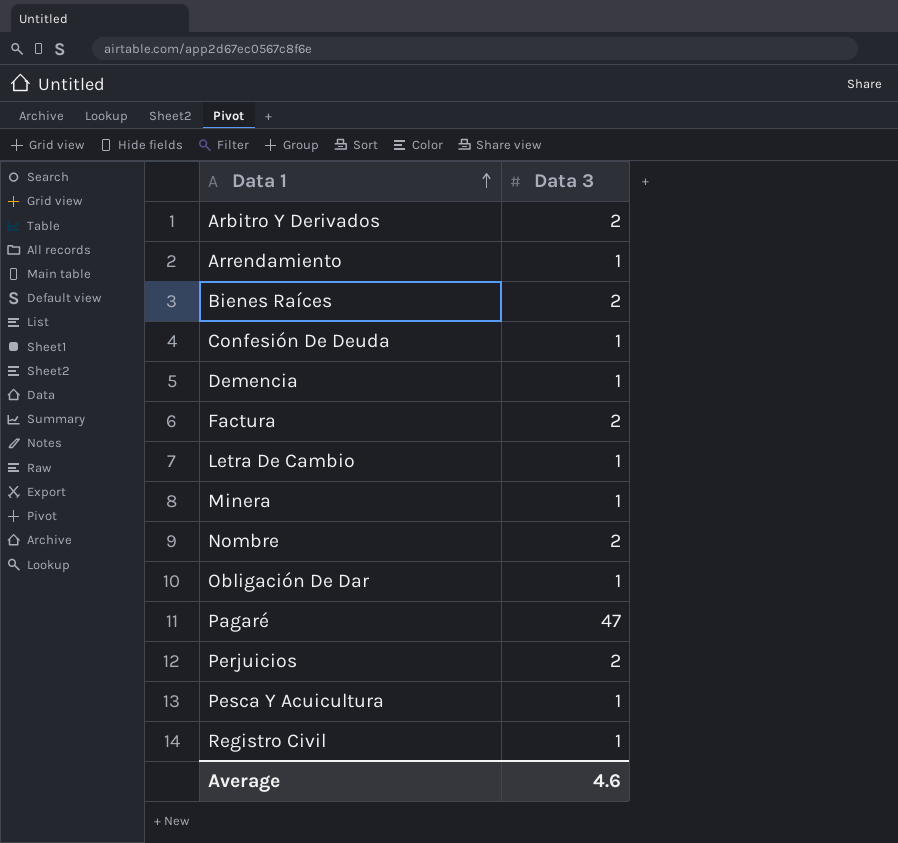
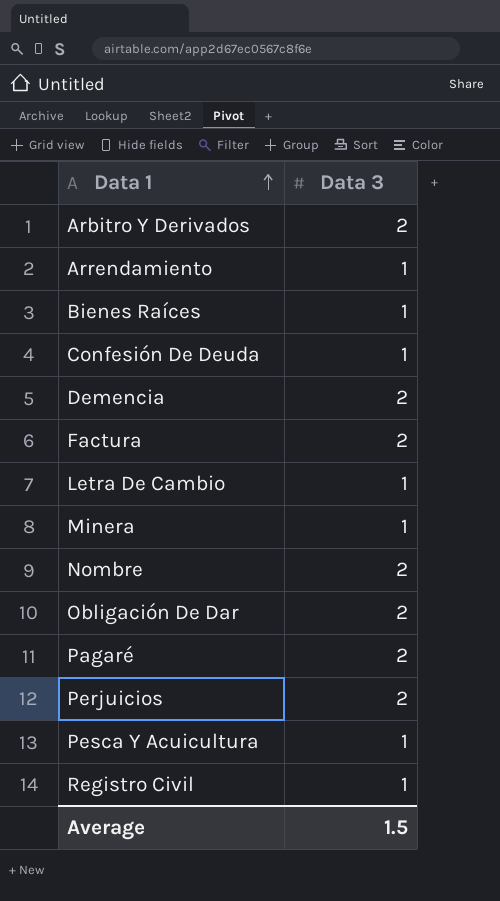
Bienes Raíces | Data 3: 2 -> 1
Demencia | Data 3: 1 -> 2
Obligación De Dar | Data 3: 1 -> 2
Pagaré | Data 3: 47 -> 2
Average | Data 3: 4.6 -> 1.5

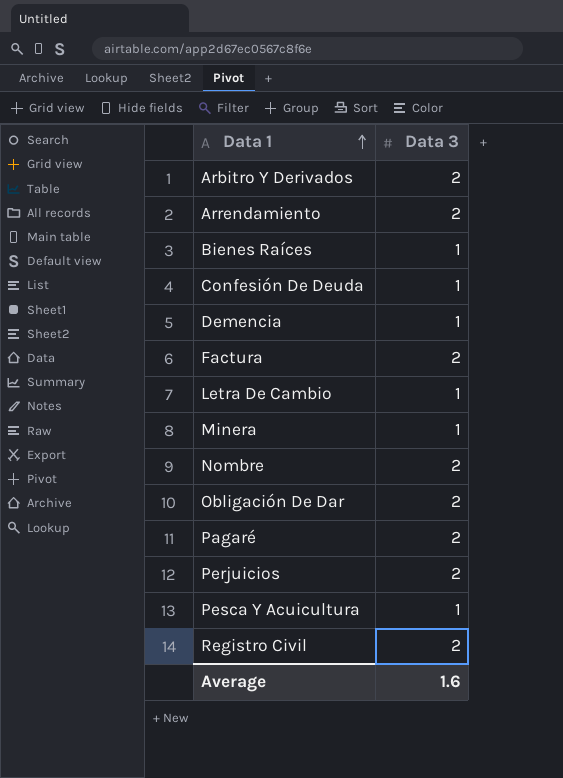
Arrendamiento | Data 3: 1 -> 2
Demencia | Data 3: 2 -> 1
Registro Civil | Data 3: 1 -> 2
Average | Data 3: 1.5 -> 1.6

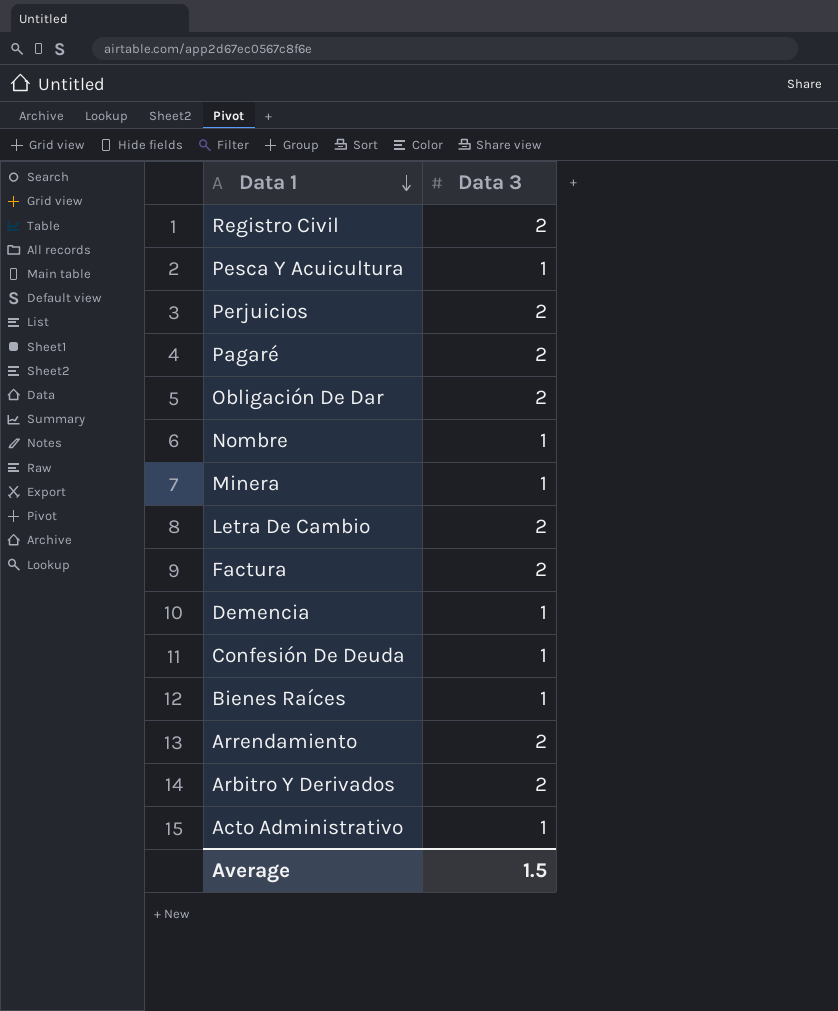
row order: Data 1 ascending -> Data 1 descending
Nombre | Data 3: 2 -> 1
Letra De Cambio | Data 3: 1 -> 2
row Acto Administrativo: none -> 1
Average | Data 3: 1.6 -> 1.5

